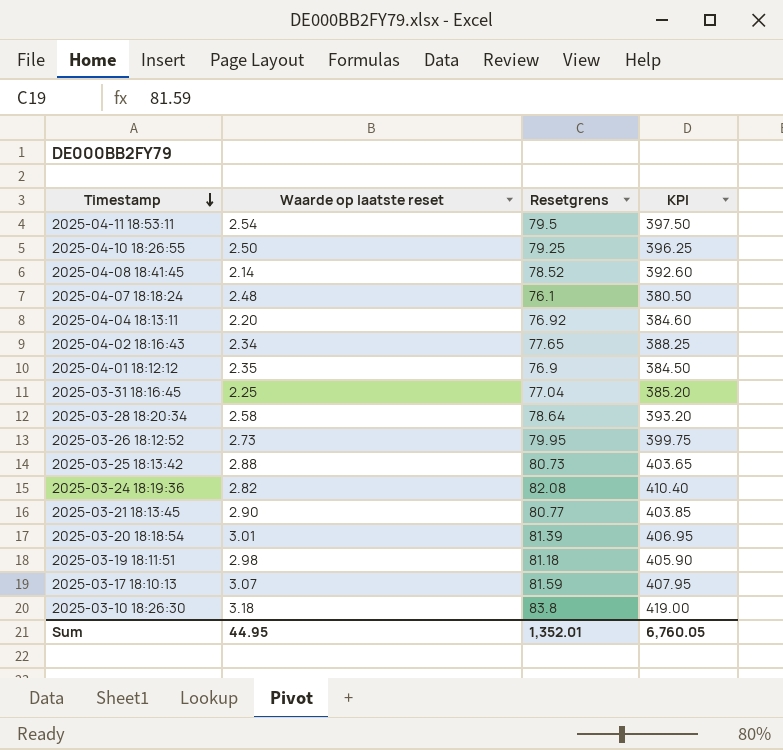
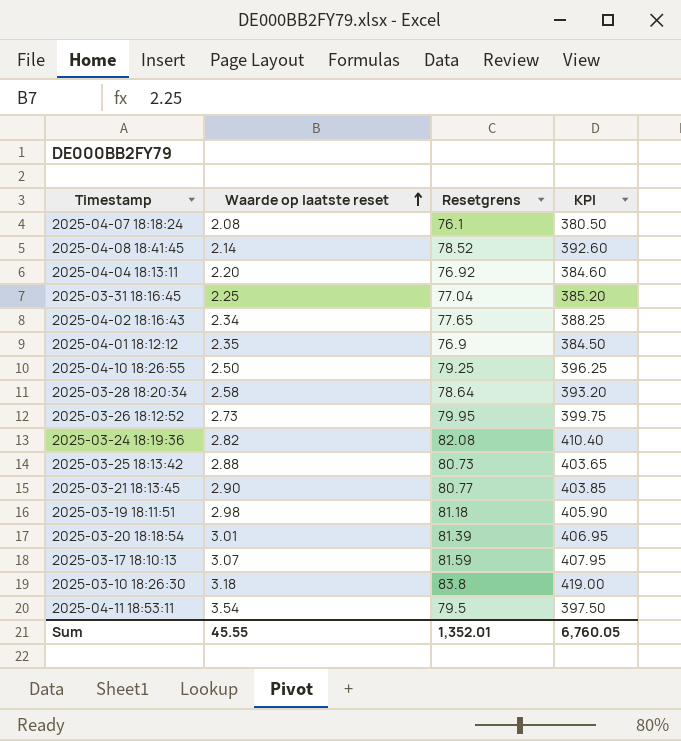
row order: Timestamp descending -> Waarde op laatste reset ascending
2025-04-07 18:18:24 | Waarde op laatste reset: 2.48 -> 2.08
2025-04-11 18:53:11 | Waarde op laatste reset: 2.54 -> 3.54
Sum | Waarde op laatste reset: 44.95 -> 45.55

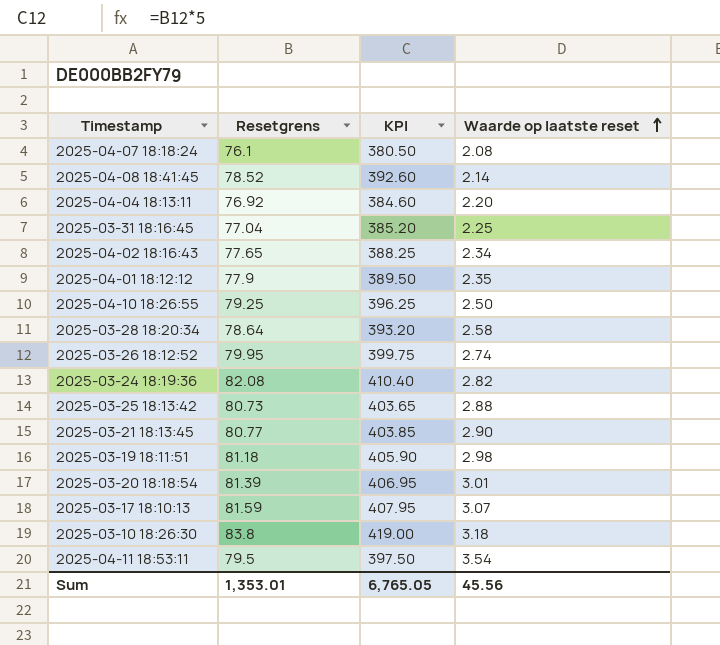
column Waarde op laatste reset | position: 2 -> 4
2025-04-01 18:12:12 | Resetgrens: 76.9 -> 77.9
2025-04-01 18:12:12 | KPI: 384.50 -> 389.50
2025-03-26 18:12:52 | Waarde op laatste reset: 2.73 -> 2.74
Sum | Resetgrens: 1,352.01 -> 1,353.01
Sum | KPI: 6,760.05 -> 6,765.05
Sum | Waarde op laatste reset: 45.55 -> 45.56

